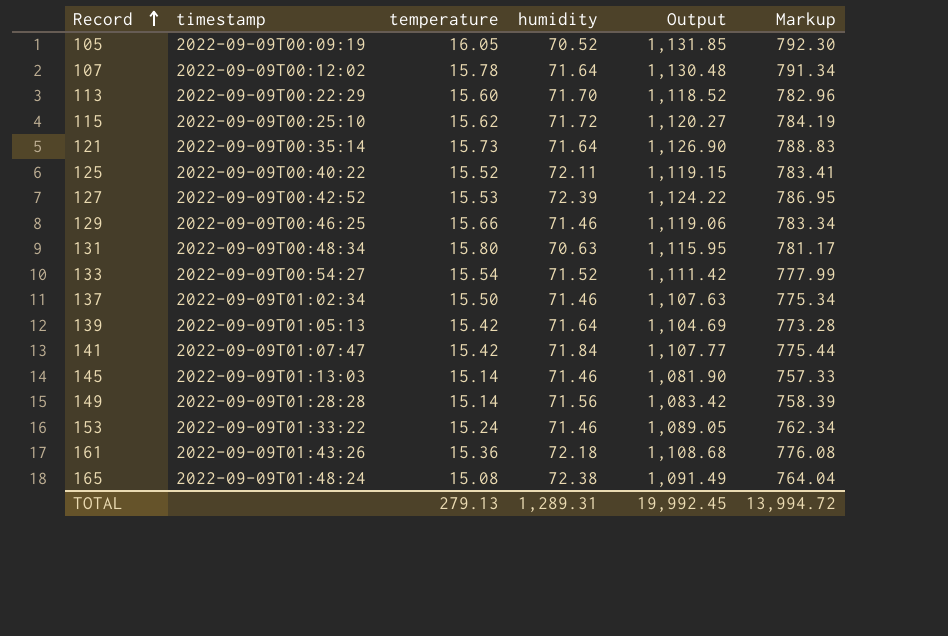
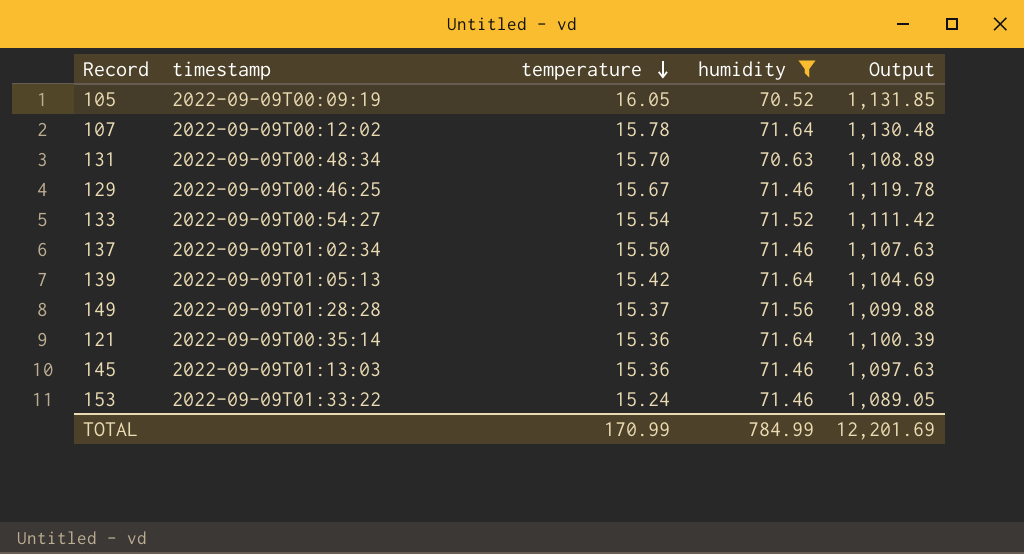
filter: none -> humidity <= 71.64
row order: Record ascending -> temperature descending
column Markup | formula: [Output] * 0.7 -> none
131 | temperature: 15.80 -> 15.70
131 | Output: 1,115.95 -> 1,108.89
129 | temperature: 15.66 -> 15.67
129 | Output: 1,119.06 -> 1,119.78
149 | temperature: 15.14 -> 15.37
149 | Output: 1,083.42 -> 1,099.88
121 | temperature: 15.73 -> 15.36
121 | Output: 1,126.90 -> 1,100.39
145 | temperature: 15.14 -> 15.36
145 | Output: 1,081.90 -> 1,097.63
TOTAL | temperature: 279.13 -> 170.99
TOTAL | humidity: 1,289.31 -> 784.99
TOTAL | Output: 19,992.45 -> 12,201.69

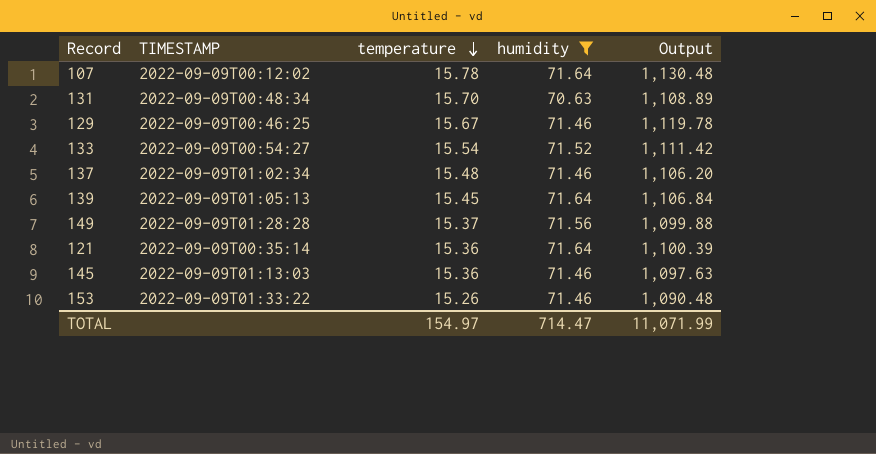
column name: timestamp -> TIMESTAMP
row 105: 2022-09-09T00:09:19 | 16.05 | 70.52 | 1,131.85 -> none
137 | temperature: 15.50 -> 15.48
137 | Output: 1,107.63 -> 1,106.20
139 | temperature: 15.42 -> 15.45
139 | Output: 1,104.69 -> 1,106.84
153 | temperature: 15.24 -> 15.26
153 | Output: 1,089.05 -> 1,090.48
TOTAL | temperature: 170.99 -> 154.97
TOTAL | humidity: 784.99 -> 714.47
TOTAL | Output: 12,201.69 -> 11,071.99

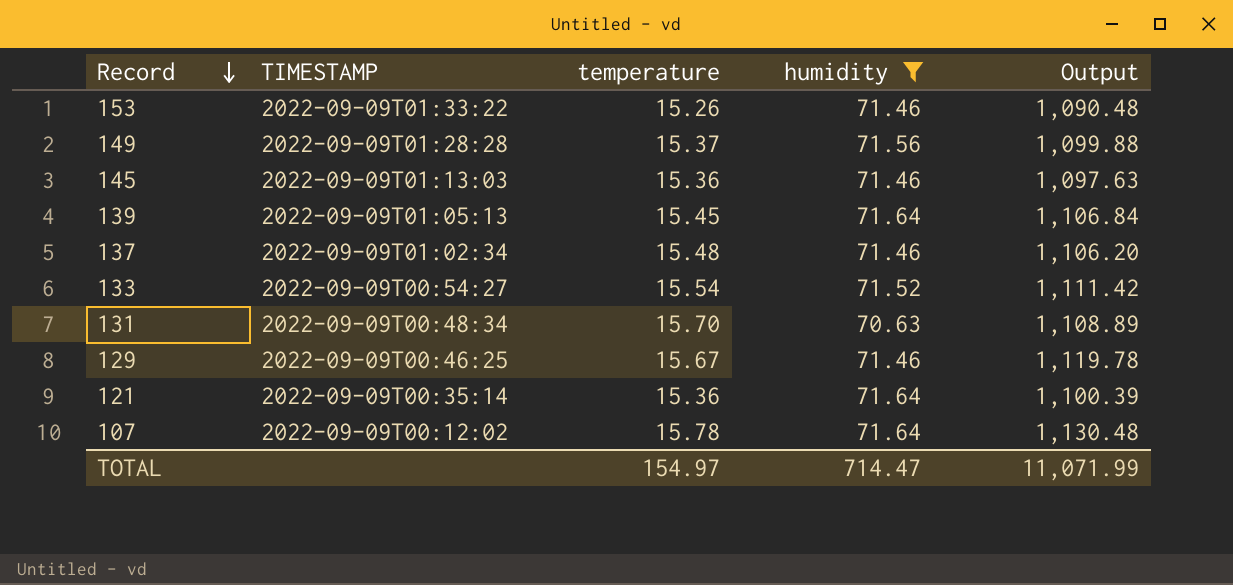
row order: temperature descending -> Record descending

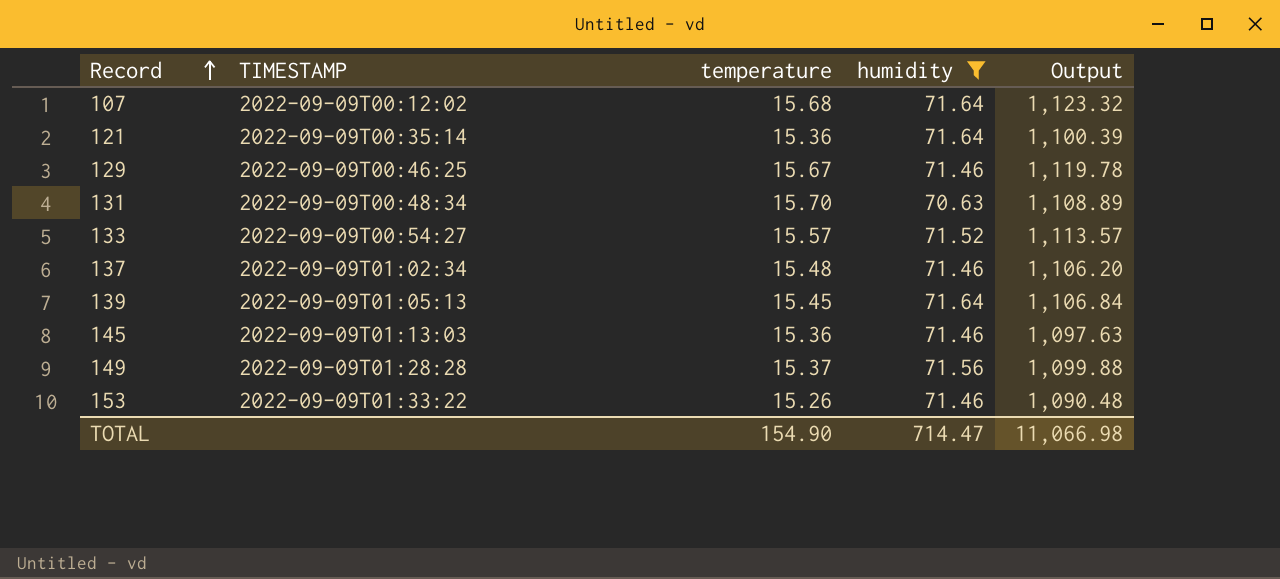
row order: Record descending -> Record ascending
107 | temperature: 15.78 -> 15.68
107 | Output: 1,130.48 -> 1,123.32
133 | temperature: 15.54 -> 15.57
133 | Output: 1,111.42 -> 1,113.57
TOTAL | temperature: 154.97 -> 154.90
TOTAL | Output: 11,071.99 -> 11,066.98

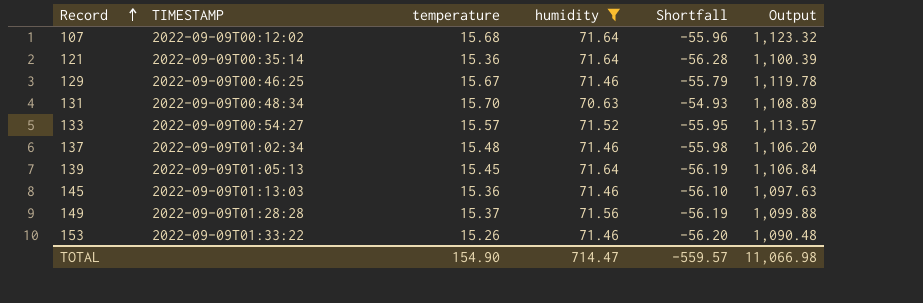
column Shortfall | formula: none -> [temperature] - [humidity]

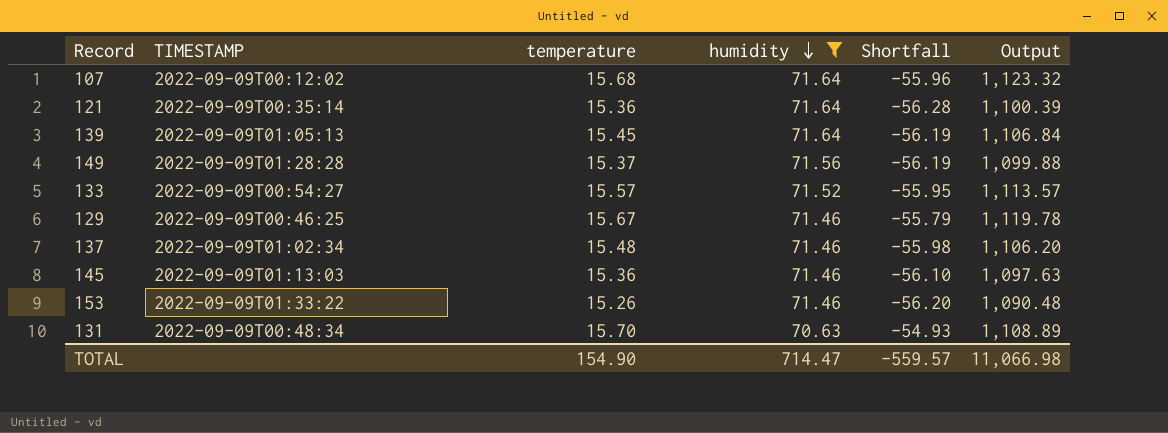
row order: Record ascending -> humidity descending

